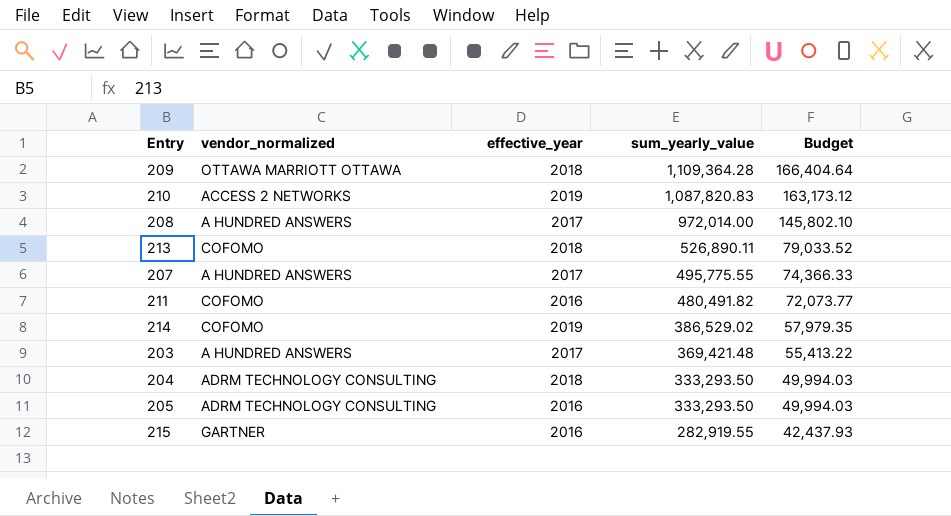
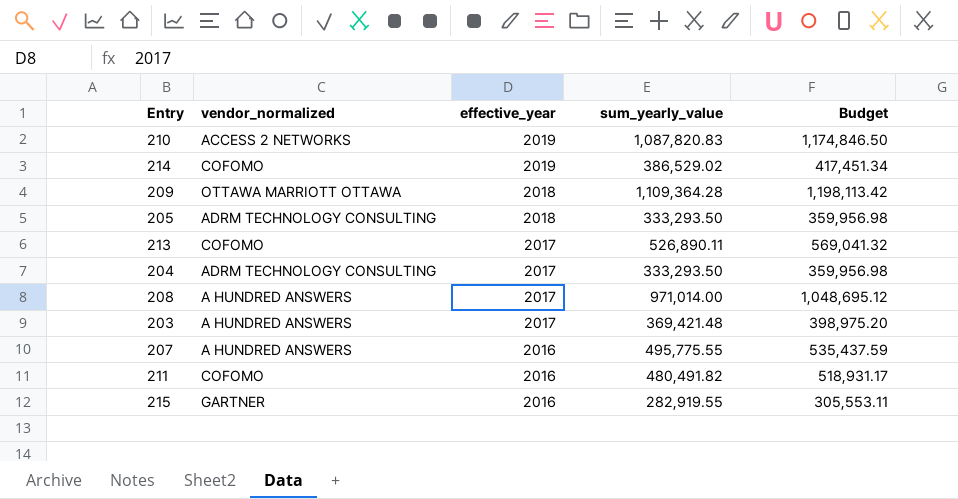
row order: sum_yearly_value descending -> effective_year descending
column Budget | formula: [sum_yearly_value] * 0.15 -> [sum_yearly_value] * 1.08
205 | effective_year: 2016 -> 2018
213 | effective_year: 2018 -> 2017
204 | effective_year: 2018 -> 2017
208 | sum_yearly_value: 972,014.00 -> 971,014.00
207 | effective_year: 2017 -> 2016

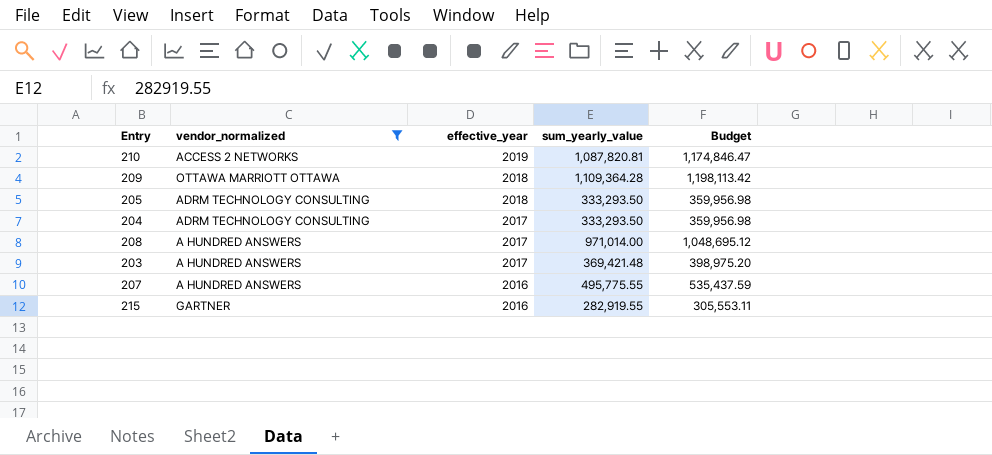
filter: none -> vendor_normalized != COFOMO
210 | sum_yearly_value: 1,087,820.83 -> 1,087,820.81
210 | Budget: 1,174,846.50 -> 1,174,846.47

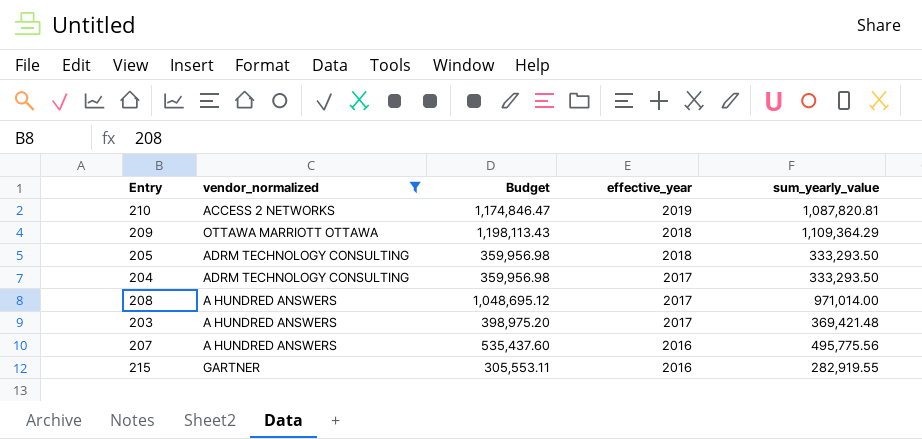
column Budget | position: 5 -> 3
209 | Budget: 1,198,113.42 -> 1,198,113.43
209 | sum_yearly_value: 1,109,364.28 -> 1,109,364.29
207 | Budget: 535,437.59 -> 535,437.60
207 | sum_yearly_value: 495,775.55 -> 495,775.56

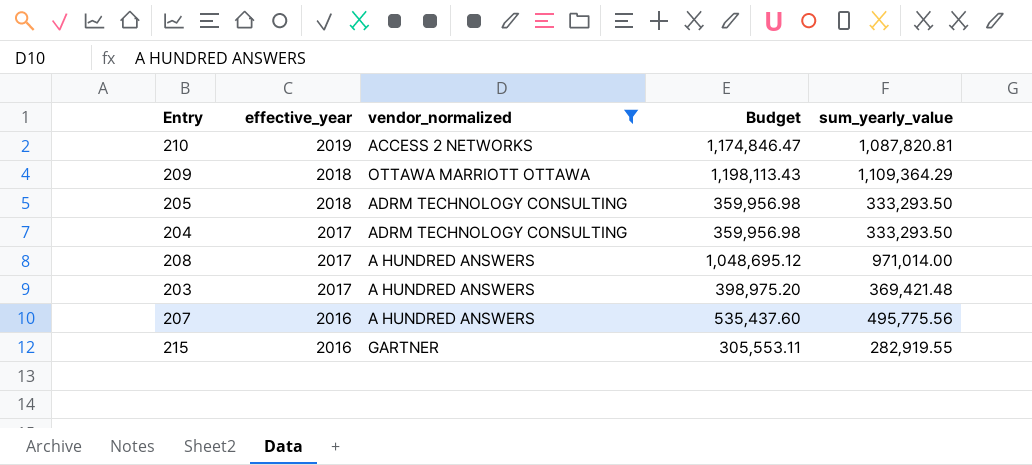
column effective_year | position: 4 -> 2

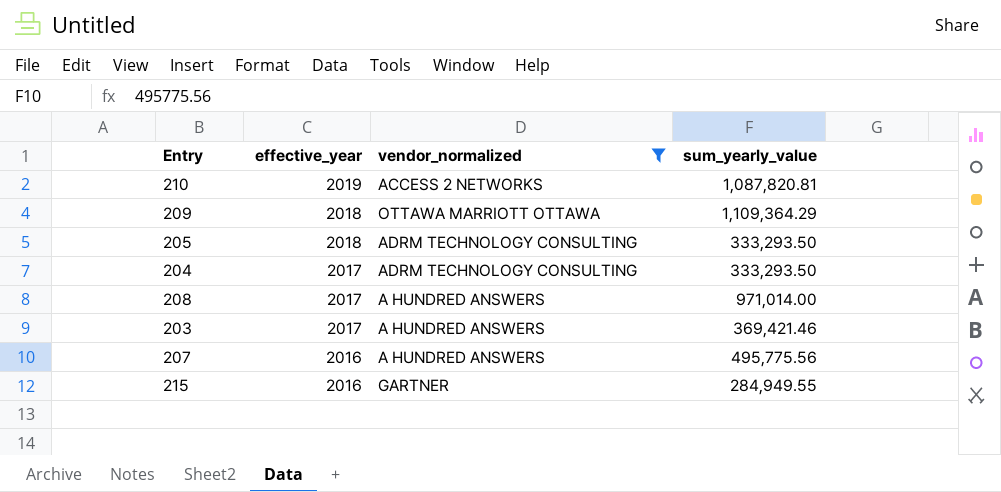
column Budget | formula: [sum_yearly_value] * 1.08 -> none
203 | sum_yearly_value: 369,421.48 -> 369,421.46
215 | sum_yearly_value: 282,919.55 -> 284,949.55

